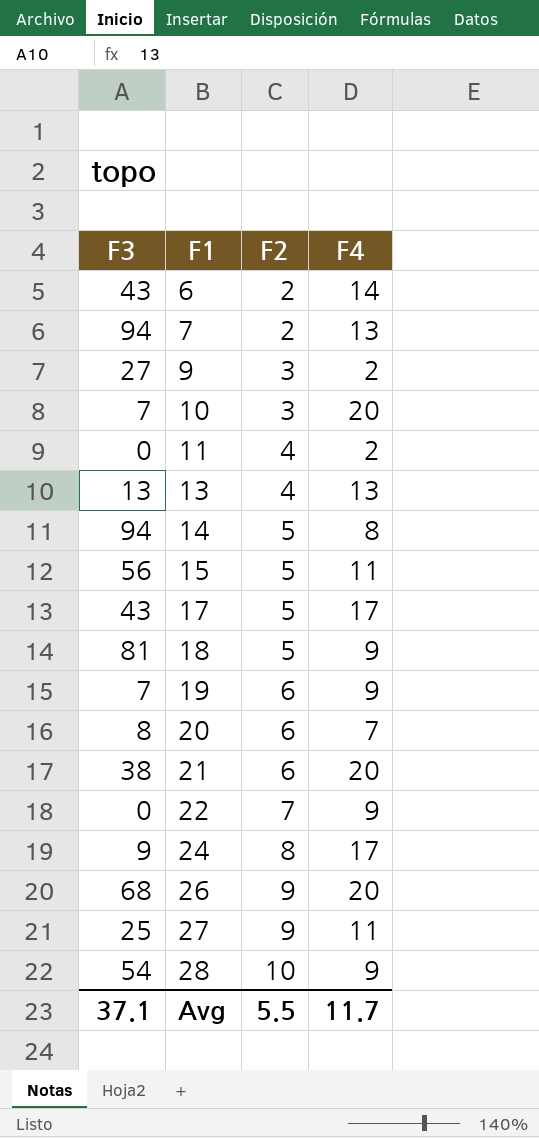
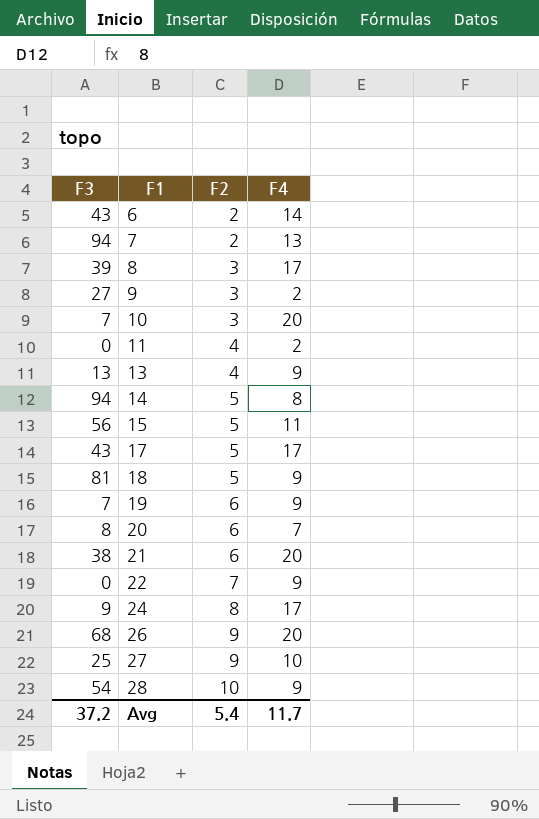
row 8: none -> 39 | 3 | 17
13 | F4: 13 -> 9
27 | F4: 11 -> 10
Avg | F3: 37.1 -> 37.2
Avg | F2: 5.5 -> 5.4

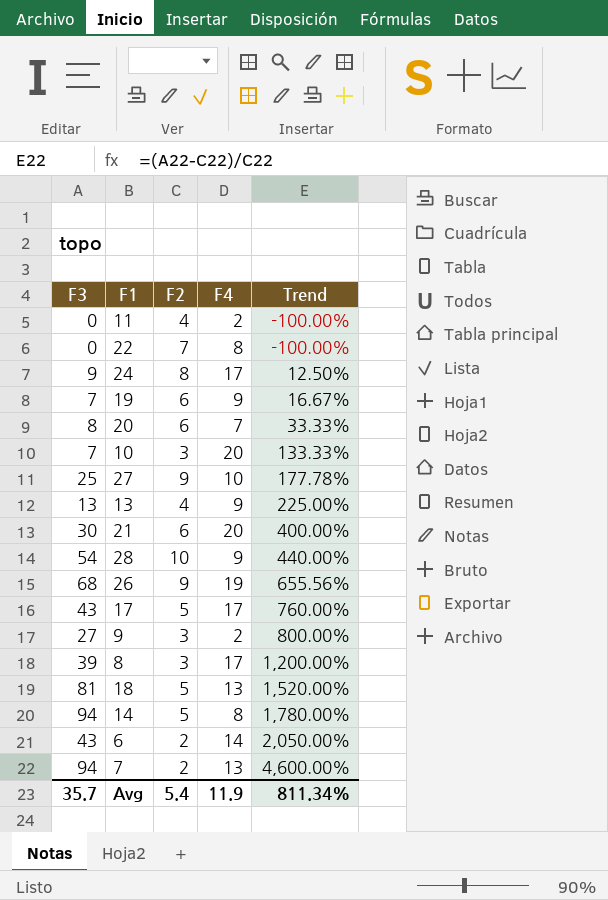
row order: F1 ascending -> Trend ascending
column Trend | formula: none -> ([F3] - [F2]) / [F2]
row 15: 56 | 5 | 11 -> none
22 | F4: 9 -> 8
21 | F3: 38 -> 30
26 | F4: 20 -> 19
18 | F4: 9 -> 13
Avg | F3: 37.2 -> 35.7
Avg | F4: 11.7 -> 11.9

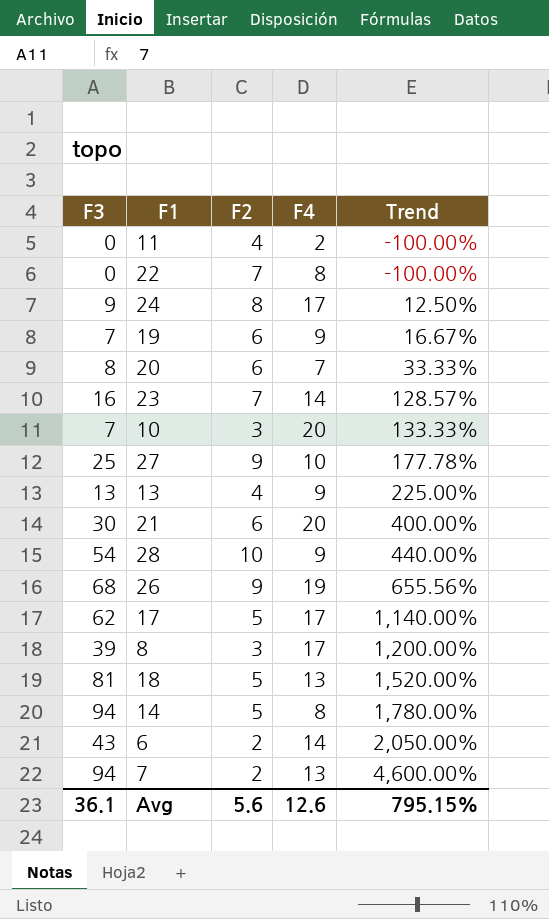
row 9: 27 | 3 | 2 | 800.00% -> none
row 23: none -> 16 | 7 | 14 | 128.57%
17 | F3: 43 -> 62
17 | Trend: 760.00% -> 1,140.00%
Avg | F3: 35.7 -> 36.1
Avg | F2: 5.4 -> 5.6
Avg | F4: 11.9 -> 12.6
Avg | Trend: 811.34% -> 795.15%

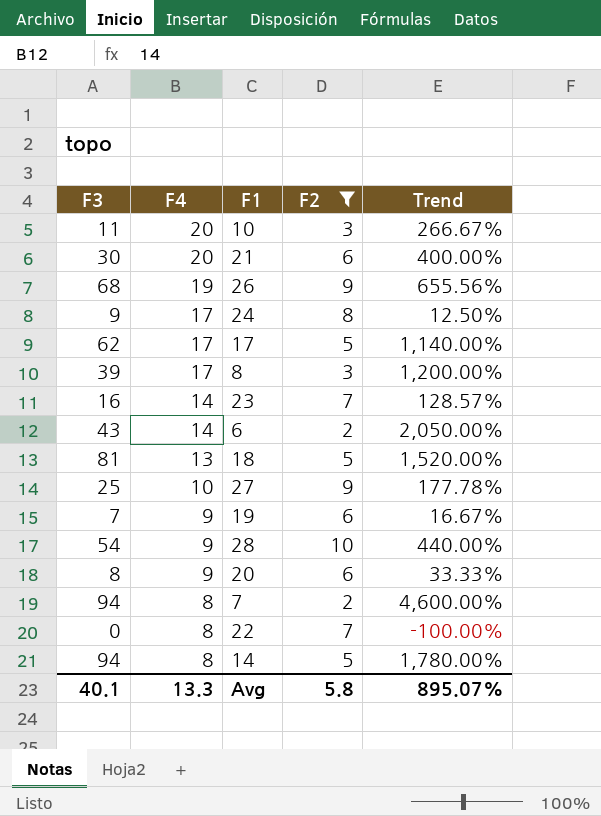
filter: none -> F2 != 4
row order: Trend ascending -> F4 descending
column F4 | position: 4 -> 2
10 | F3: 7 -> 11
10 | Trend: 133.33% -> 266.67%
20 | F4: 7 -> 9
7 | F4: 13 -> 8
Avg | F3: 36.1 -> 40.1
Avg | F4: 12.6 -> 13.3
Avg | F2: 5.6 -> 5.8
Avg | Trend: 795.15% -> 895.07%

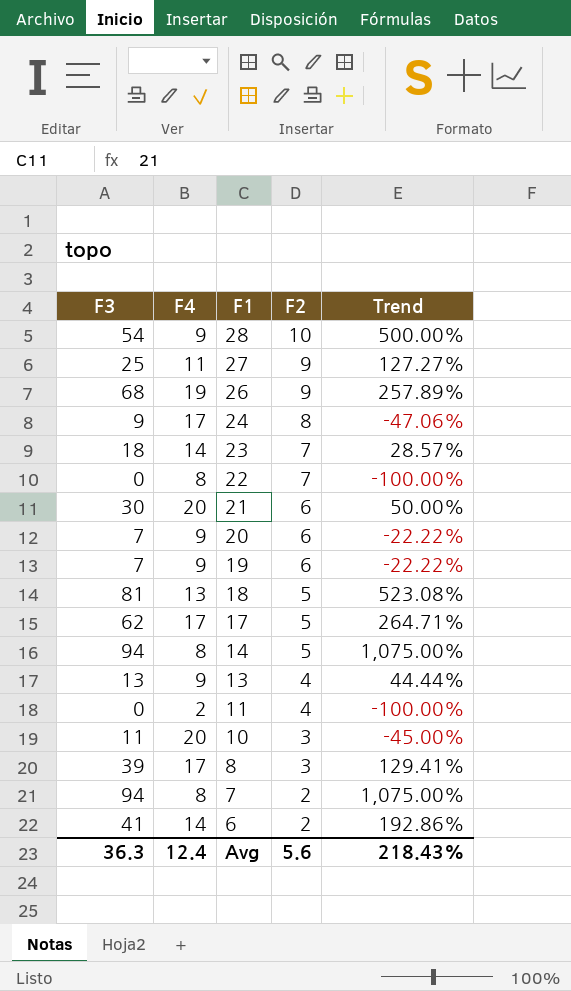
filter: F2 != 4 -> none
row order: F4 descending -> F1 descending
column Trend | formula: ([F3] - [F2]) / [F2] -> ([F3] - [F4]) / [F4]
27 | F4: 10 -> 11
23 | F3: 16 -> 18
20 | F3: 8 -> 7
6 | F3: 43 -> 41
Avg | F3: 40.1 -> 36.3
Avg | F4: 13.3 -> 12.4
Avg | F2: 5.8 -> 5.6
Avg | Trend: 895.07% -> 218.43%

